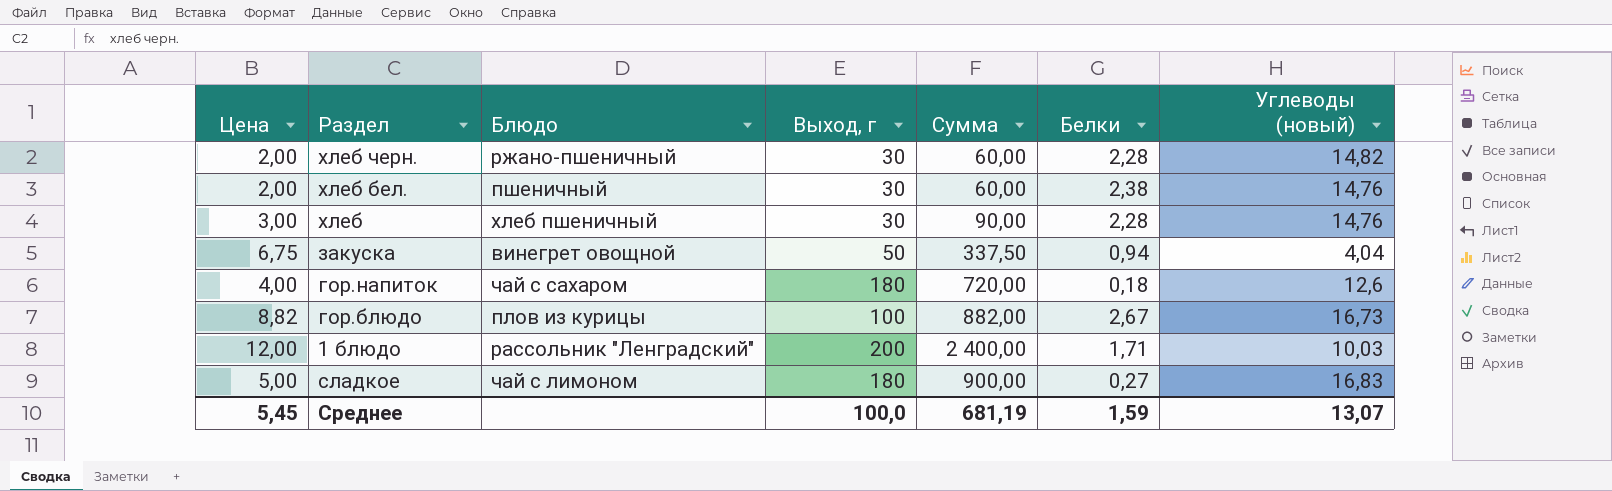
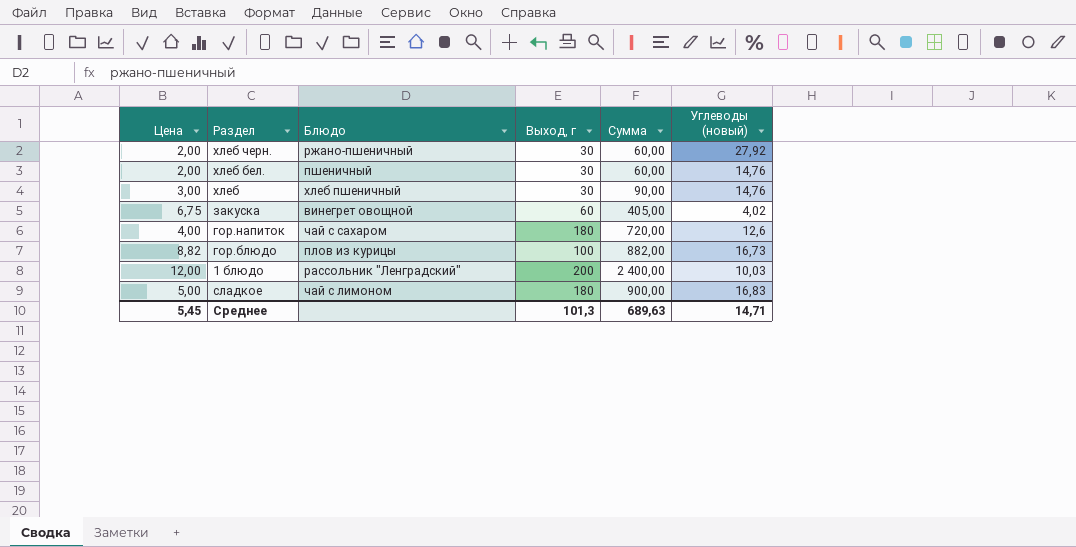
column Белки | position: 6 -> none
хлеб черн. | Углеводы (новый): 14,82 -> 27,92
закуска | Выход, г: 50 -> 60
закуска | Сумма: 337,50 -> 405,00
закуска | Углеводы (новый): 4,04 -> 4,02
Среднее | Выход, г: 100,0 -> 101,3
Среднее | Сумма: 681,19 -> 689,63
Среднее | Углеводы (новый): 13,07 -> 14,71

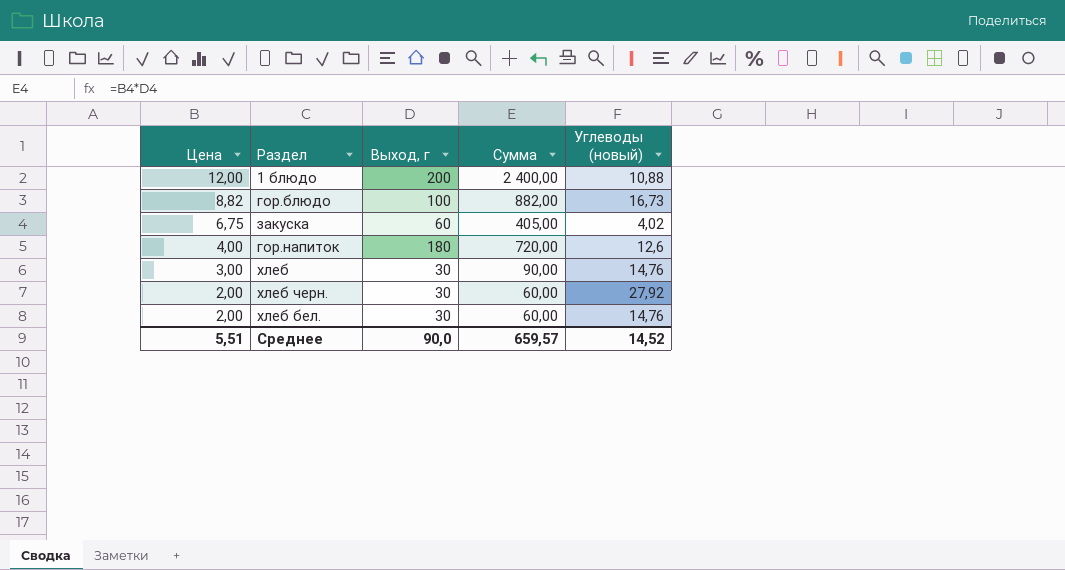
row order: none -> Цена descending
column Блюдо | position: 3 -> none
row сладкое: 5,00 | чай с лимоном | 180 | 900,00 | 16,83 -> none
1 блюдо | Углеводы (новый): 10,03 -> 10,88
Среднее | Цена: 5,45 -> 5,51
Среднее | Выход, г: 101,3 -> 90,0
Среднее | Сумма: 689,63 -> 659,57
Среднее | Углеводы (новый): 14,71 -> 14,52

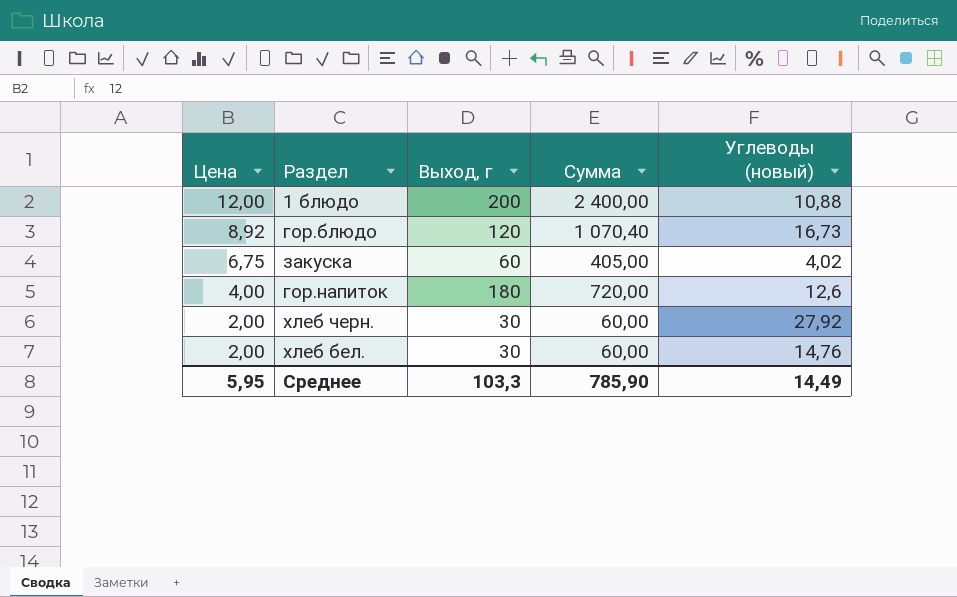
row хлеб: 3,00 | 30 | 90,00 | 14,76 -> none
гор.блюдо | Цена: 8,82 -> 8,92
гор.блюдо | Выход, г: 100 -> 120
гор.блюдо | Сумма: 882,00 -> 1 070,40
Среднее | Цена: 5,51 -> 5,95
Среднее | Выход, г: 90,0 -> 103,3
Среднее | Сумма: 659,57 -> 785,90
Среднее | Углеводы (новый): 14,52 -> 14,49

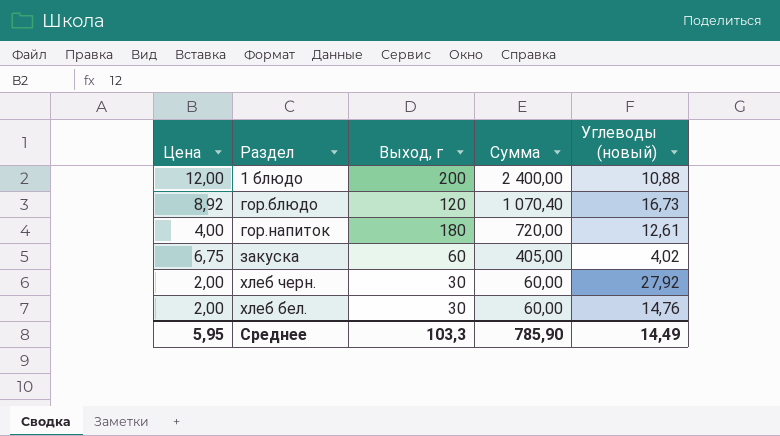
row order: Цена descending -> Сумма descending
гор.напиток | Углеводы (новый): 12,6 -> 12,61

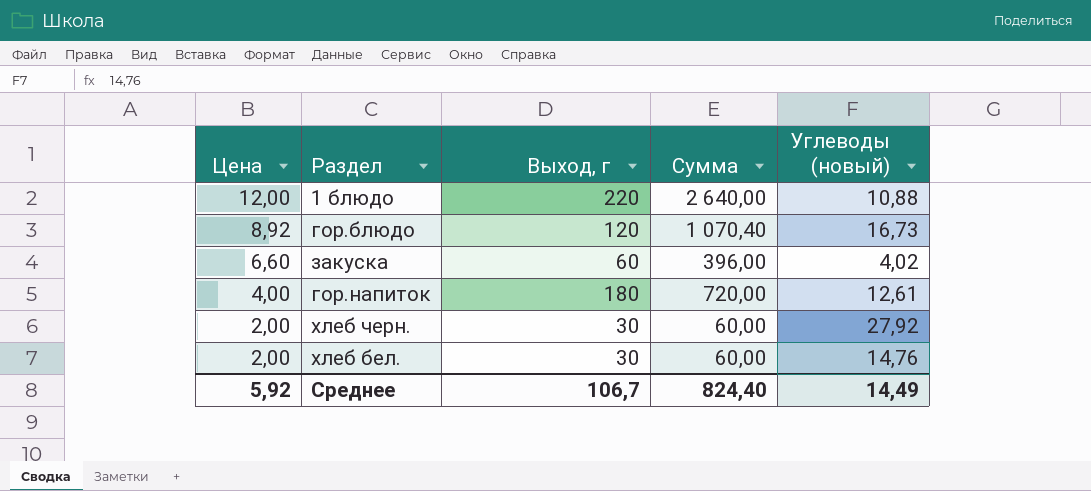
row order: Сумма descending -> Цена descending
1 блюдо | Выход, г: 200 -> 220
1 блюдо | Сумма: 2 400,00 -> 2 640,00
закуска | Цена: 6,75 -> 6,60
закуска | Сумма: 405,00 -> 396,00
Среднее | Цена: 5,95 -> 5,92
Среднее | Выход, г: 103,3 -> 106,7
Среднее | Сумма: 785,90 -> 824,40

